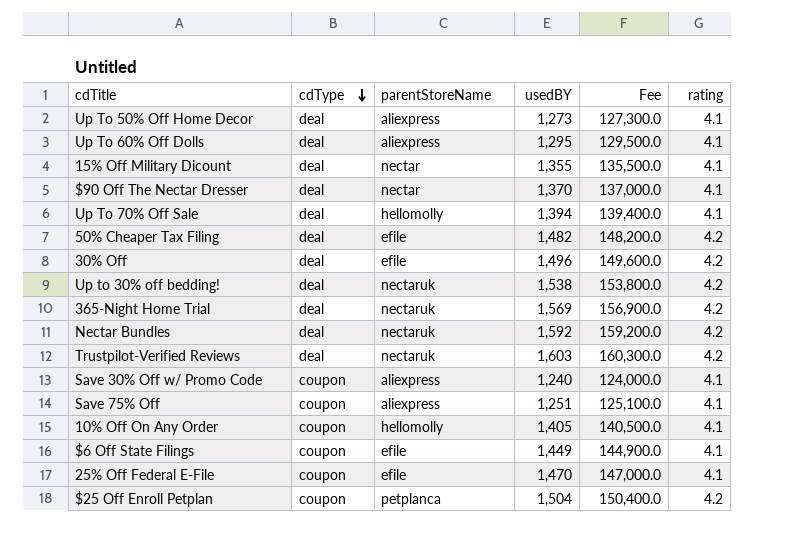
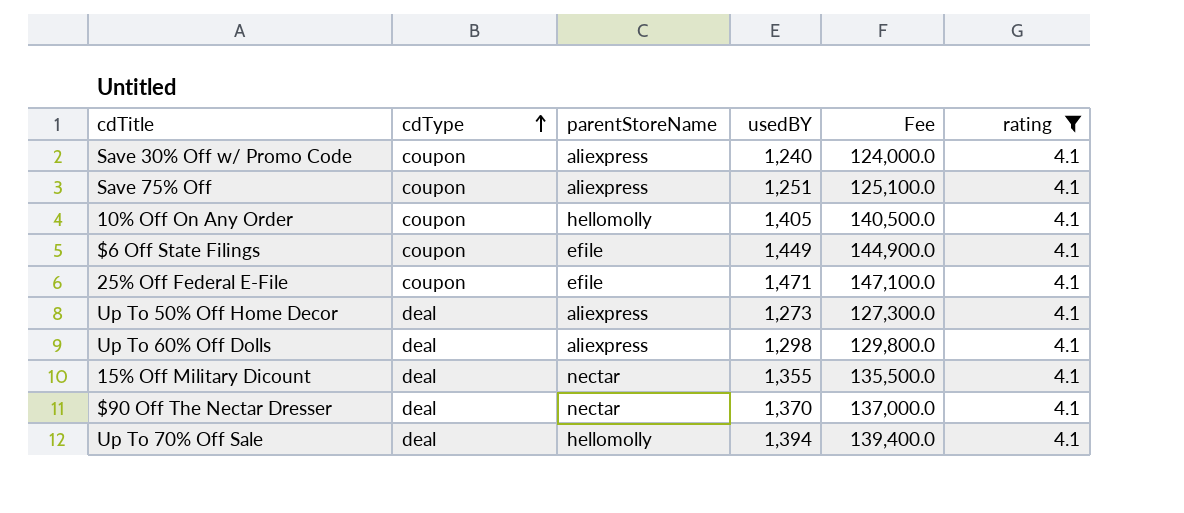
filter: none -> rating = 4.1
row order: cdType descending -> cdType ascending
25% Off Federal E-File | usedBY: 1,470 -> 1,471
25% Off Federal E-File | Fee: 147,000.0 -> 147,100.0
Up To 60% Off Dolls | usedBY: 1,295 -> 1,298
Up To 60% Off Dolls | Fee: 129,500.0 -> 129,800.0

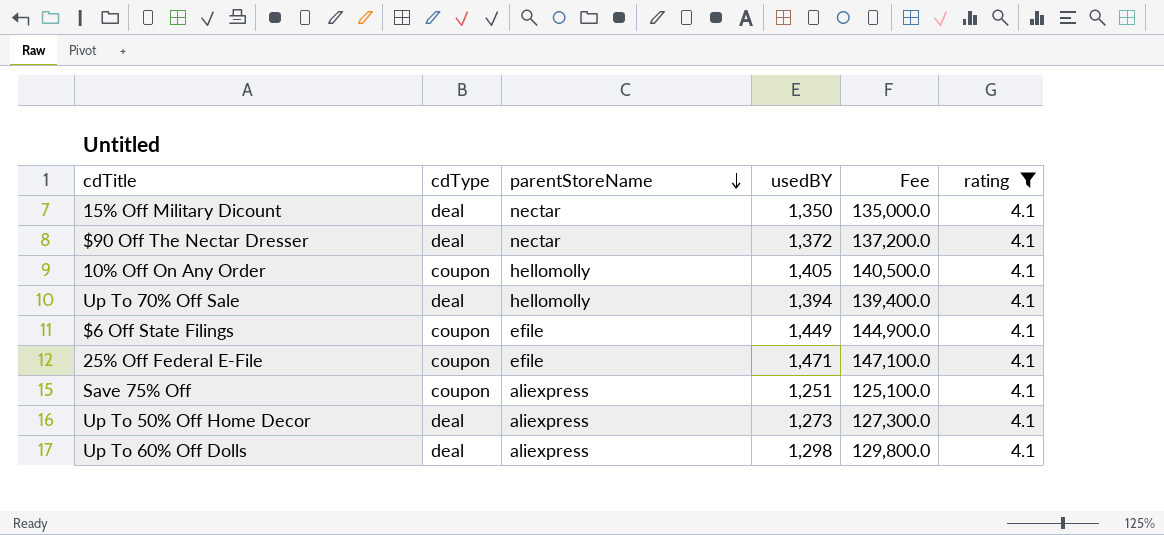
row order: cdType ascending -> parentStoreName descending
row Save 30% Off w/ Promo Code: coupon | aliexpress | 1,240 | 124,000.0 | 4.1 -> none
15% Off Military Dicount | usedBY: 1,355 -> 1,350
15% Off Military Dicount | Fee: 135,500.0 -> 135,000.0
$90 Off The Nectar Dresser | usedBY: 1,370 -> 1,372
$90 Off The Nectar Dresser | Fee: 137,000.0 -> 137,200.0

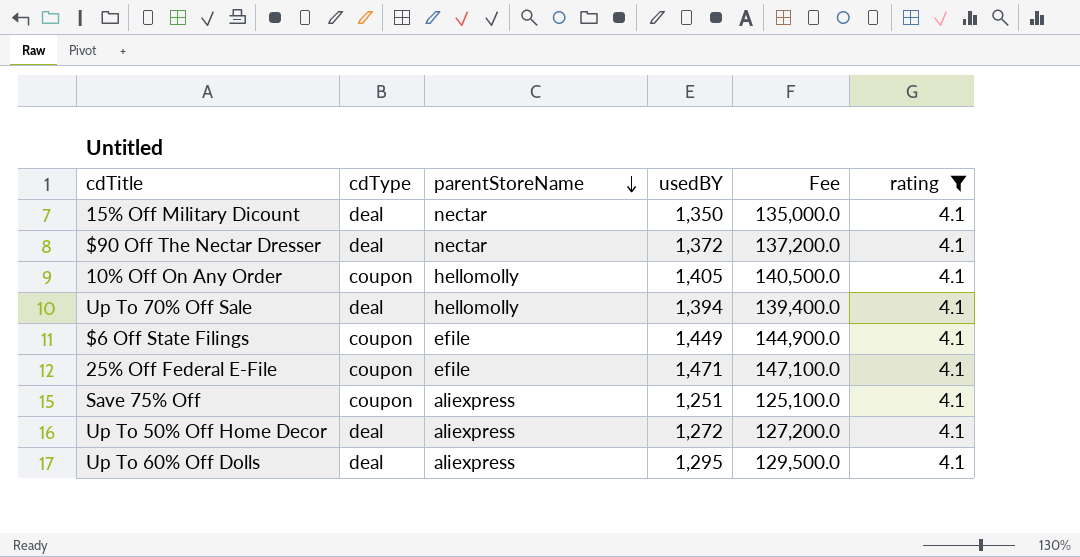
Up To 50% Off Home Decor | usedBY: 1,273 -> 1,272
Up To 50% Off Home Decor | Fee: 127,300.0 -> 127,200.0
Up To 60% Off Dolls | usedBY: 1,298 -> 1,295
Up To 60% Off Dolls | Fee: 129,800.0 -> 129,500.0

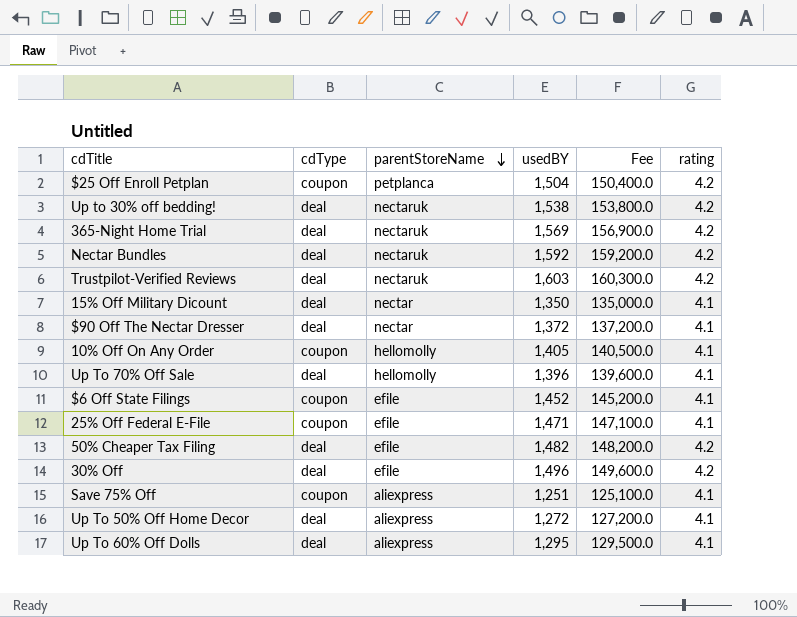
filter: rating = 4.1 -> none
Up To 70% Off Sale | usedBY: 1,394 -> 1,396
Up To 70% Off Sale | Fee: 139,400.0 -> 139,600.0
$6 Off State Filings | usedBY: 1,449 -> 1,452
$6 Off State Filings | Fee: 144,900.0 -> 145,200.0

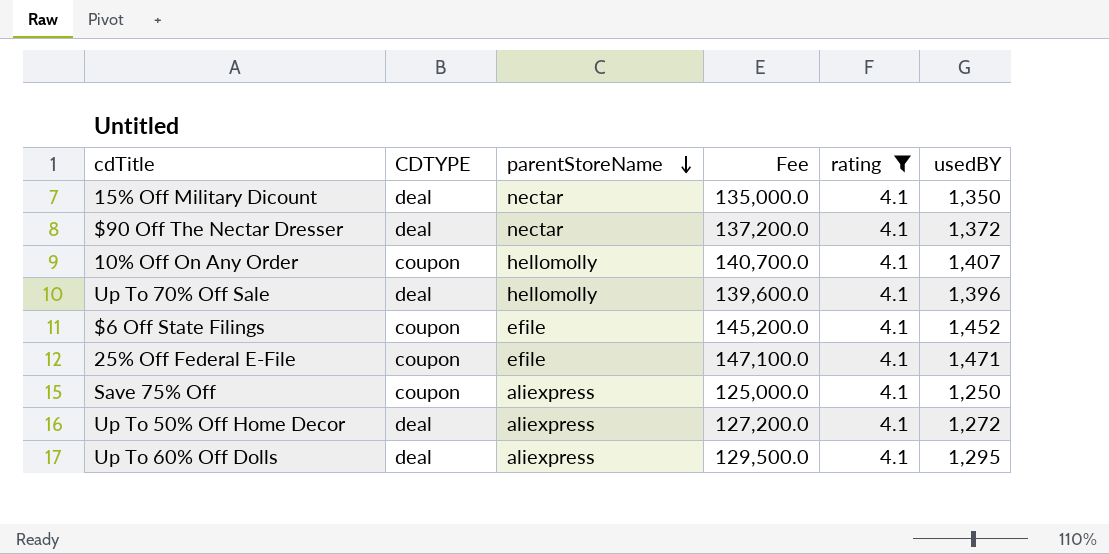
filter: none -> rating = 4.1
column name: cdType -> CDTYPE
column usedBY | position: 4 -> 6
10% Off On Any Order | Fee: 140,500.0 -> 140,700.0
10% Off On Any Order | usedBY: 1,405 -> 1,407
Save 75% Off | Fee: 125,100.0 -> 125,000.0
Save 75% Off | usedBY: 1,251 -> 1,250

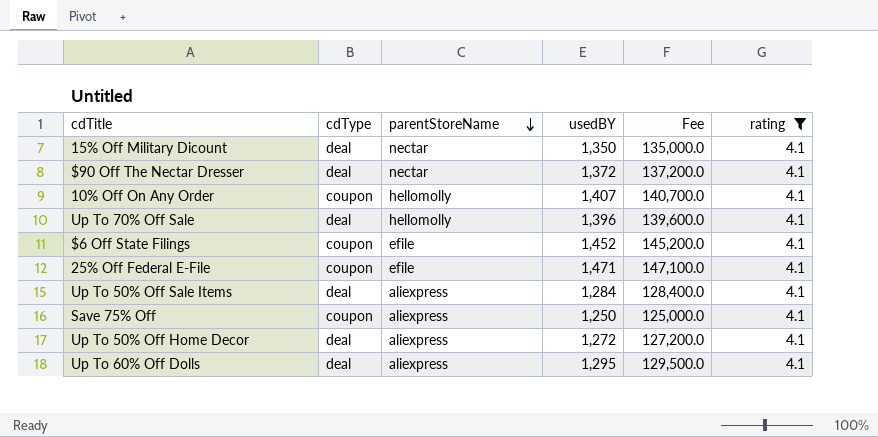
column name: CDTYPE -> cdType
column usedBY | position: 6 -> 4
row Up To 50% Off Sale Items: none -> deal | aliexpress | 1,284 | 128,400.0 | 4.1

